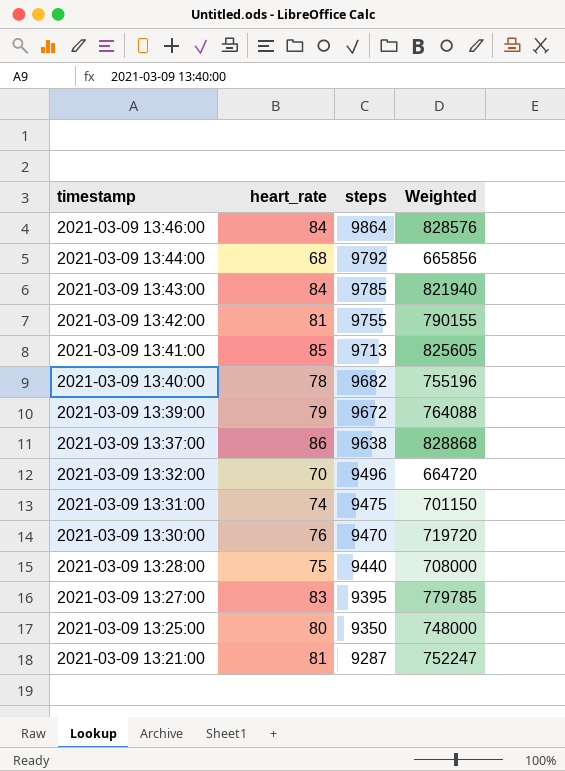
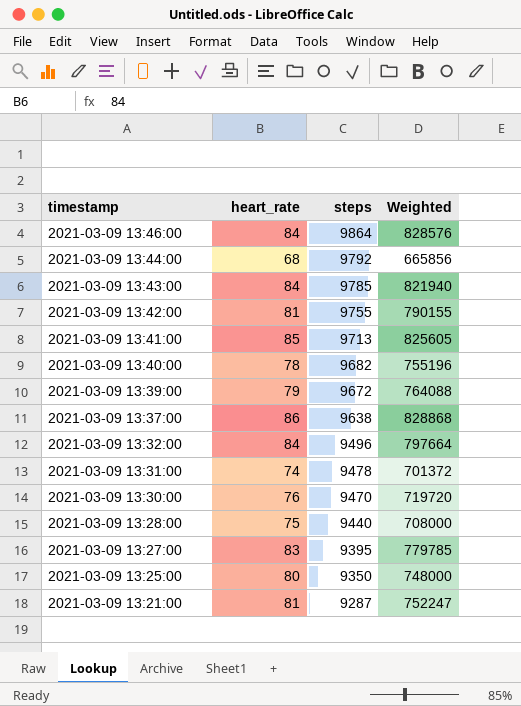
2021-03-09 13:32:00 | heart_rate: 70 -> 84
2021-03-09 13:32:00 | Weighted: 664720 -> 797664
2021-03-09 13:31:00 | steps: 9475 -> 9478
2021-03-09 13:31:00 | Weighted: 701150 -> 701372

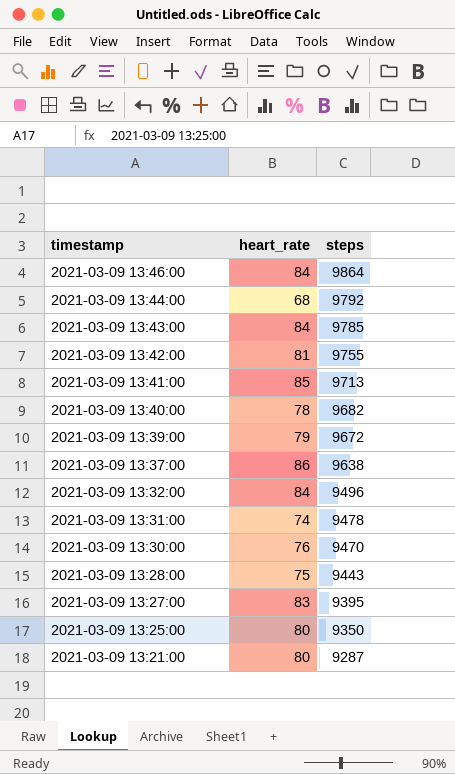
column Weighted | formula: [heart_rate] * [steps] -> none
2021-03-09 13:28:00 | steps: 9440 -> 9443
2021-03-09 13:21:00 | heart_rate: 81 -> 80

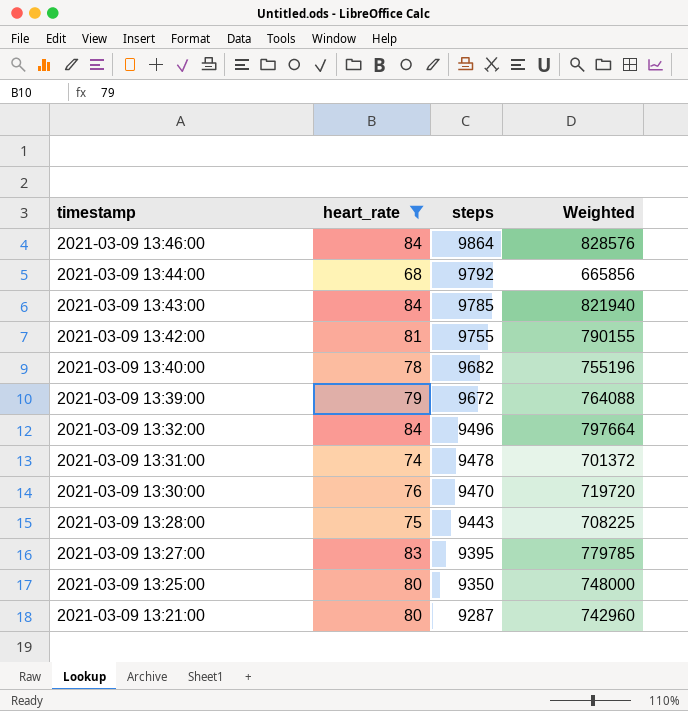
filter: none -> heart_rate <= 84
column Weighted | formula: none -> [heart_rate] * [steps]

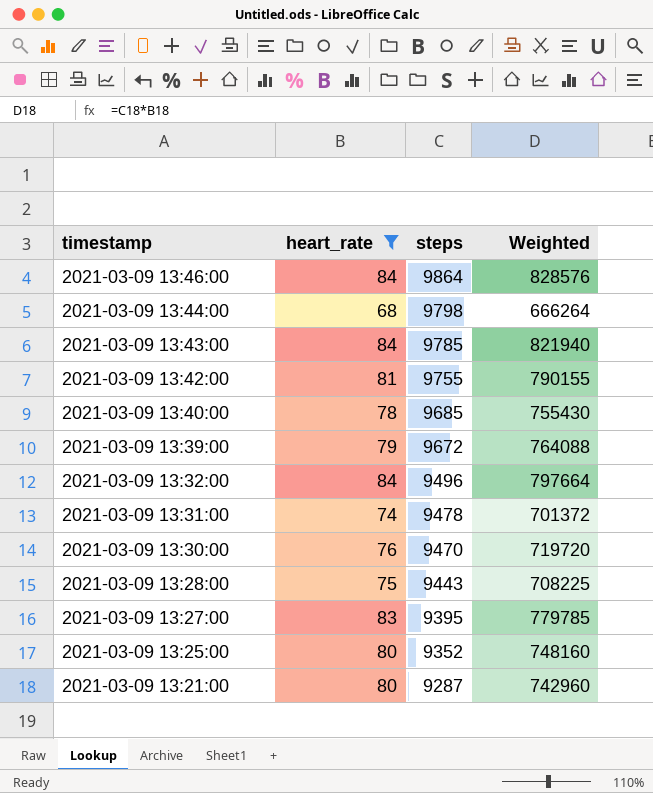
2021-03-09 13:44:00 | steps: 9792 -> 9798
2021-03-09 13:44:00 | Weighted: 665856 -> 666264
2021-03-09 13:40:00 | steps: 9682 -> 9685
2021-03-09 13:40:00 | Weighted: 755196 -> 755430
2021-03-09 13:25:00 | steps: 9350 -> 9352
2021-03-09 13:25:00 | Weighted: 748000 -> 748160

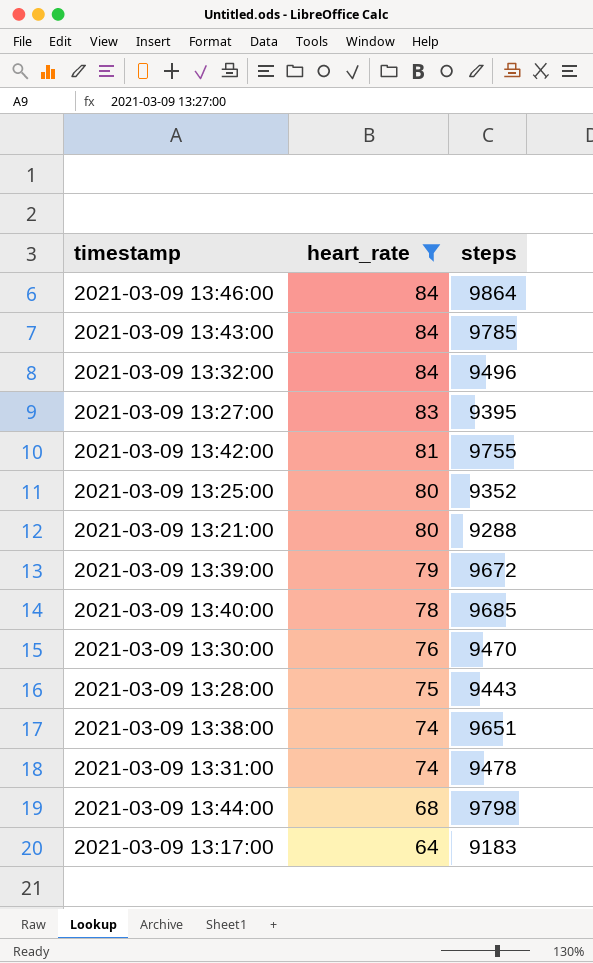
row order: timestamp descending -> heart_rate descending
column Weighted | formula: [heart_rate] * [steps] -> none
2021-03-09 13:21:00 | steps: 9287 -> 9288
row 2021-03-09 13:38:00: none -> 74 | 9651
row 2021-03-09 13:17:00: none -> 64 | 9183

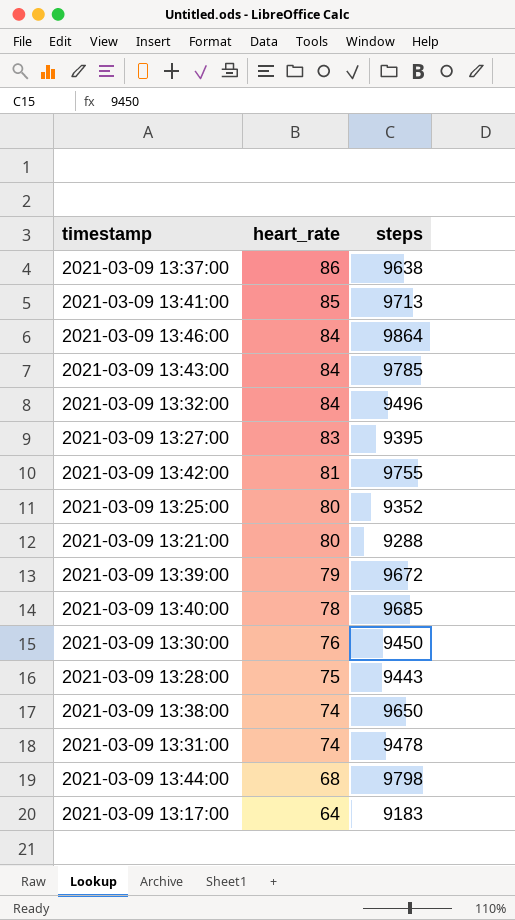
filter: heart_rate <= 84 -> none
2021-03-09 13:30:00 | steps: 9470 -> 9450
2021-03-09 13:38:00 | steps: 9651 -> 9650

